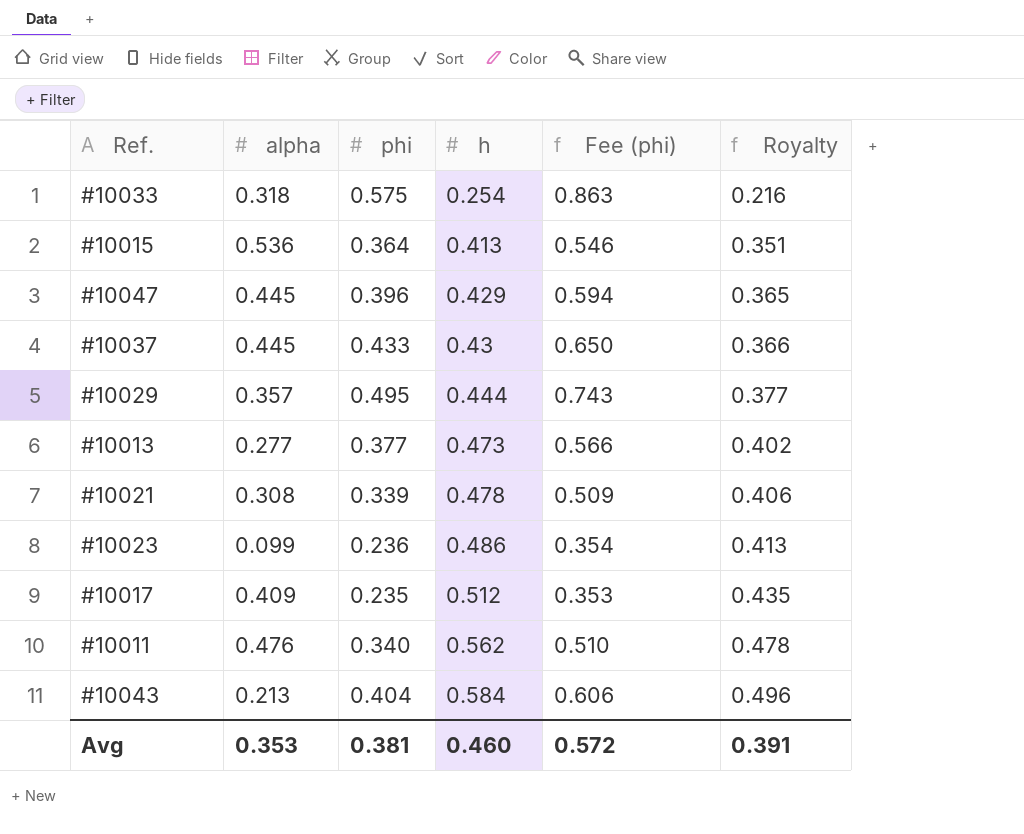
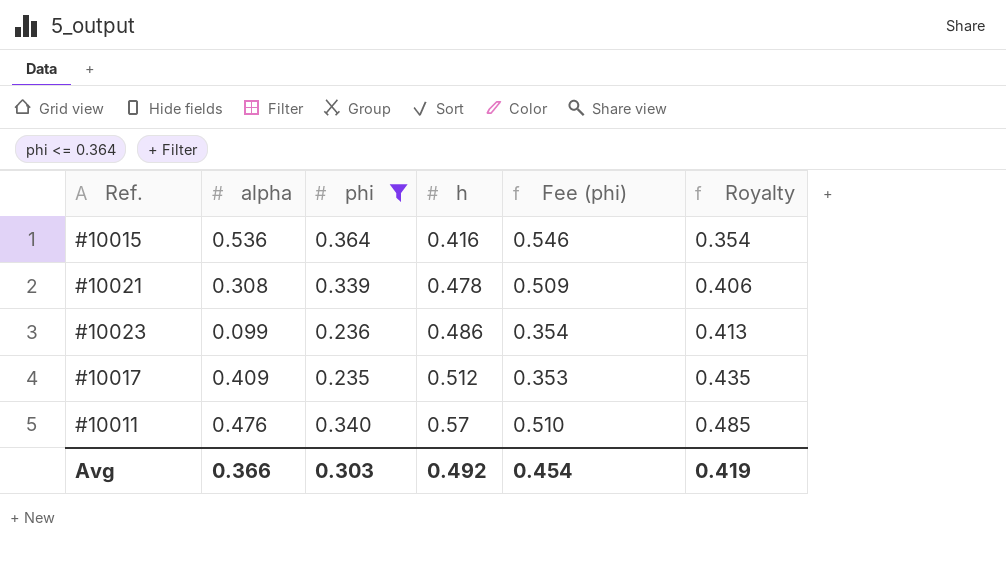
filter: none -> phi <= 0.364
#10015 | h: 0.413 -> 0.416
#10015 | Royalty: 0.351 -> 0.354
#10011 | h: 0.562 -> 0.57
#10011 | Royalty: 0.478 -> 0.485
Avg | alpha: 0.353 -> 0.366
Avg | phi: 0.381 -> 0.303
Avg | h: 0.460 -> 0.492
Avg | Fee (phi): 0.572 -> 0.454
Avg | Royalty: 0.391 -> 0.419

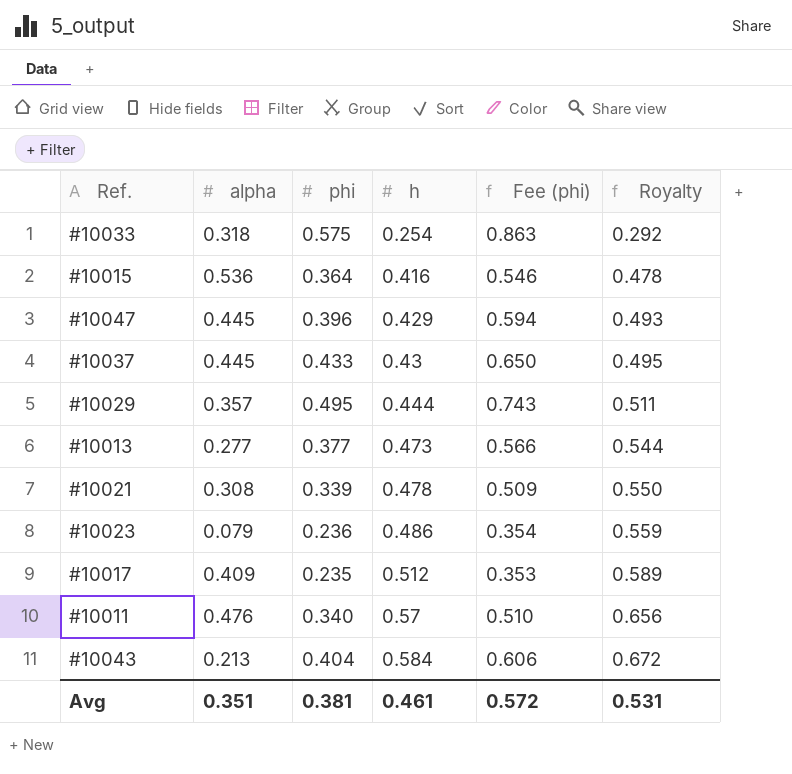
filter: phi <= 0.364 -> none
column Royalty | formula: [h] * 0.85 -> [h] * 1.15
#10023 | alpha: 0.099 -> 0.079
Avg | alpha: 0.366 -> 0.351
Avg | phi: 0.303 -> 0.381
Avg | h: 0.492 -> 0.461
Avg | Fee (phi): 0.454 -> 0.572
Avg | Royalty: 0.419 -> 0.531

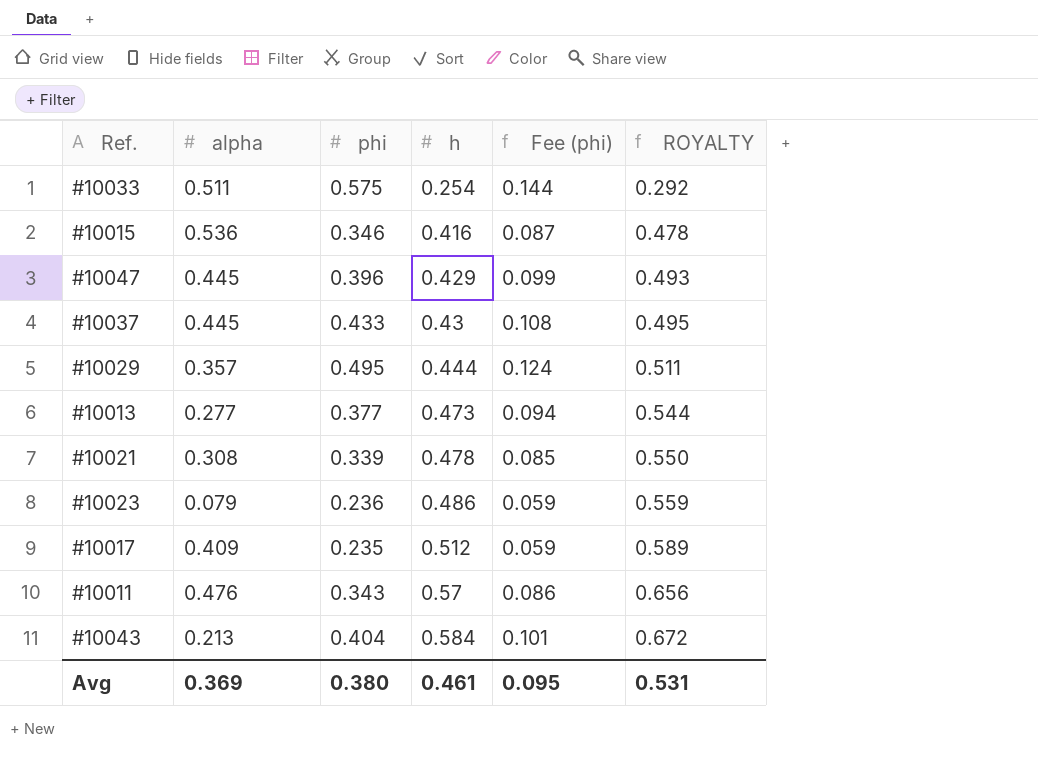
column Fee (phi) | formula: [phi] * 1.5 -> [phi] * 0.25
column name: Royalty -> ROYALTY
#10033 | alpha: 0.318 -> 0.511
#10015 | phi: 0.364 -> 0.346
#10011 | phi: 0.340 -> 0.343
Avg | alpha: 0.351 -> 0.369
Avg | phi: 0.381 -> 0.380
Avg | Fee (phi): 0.572 -> 0.095

